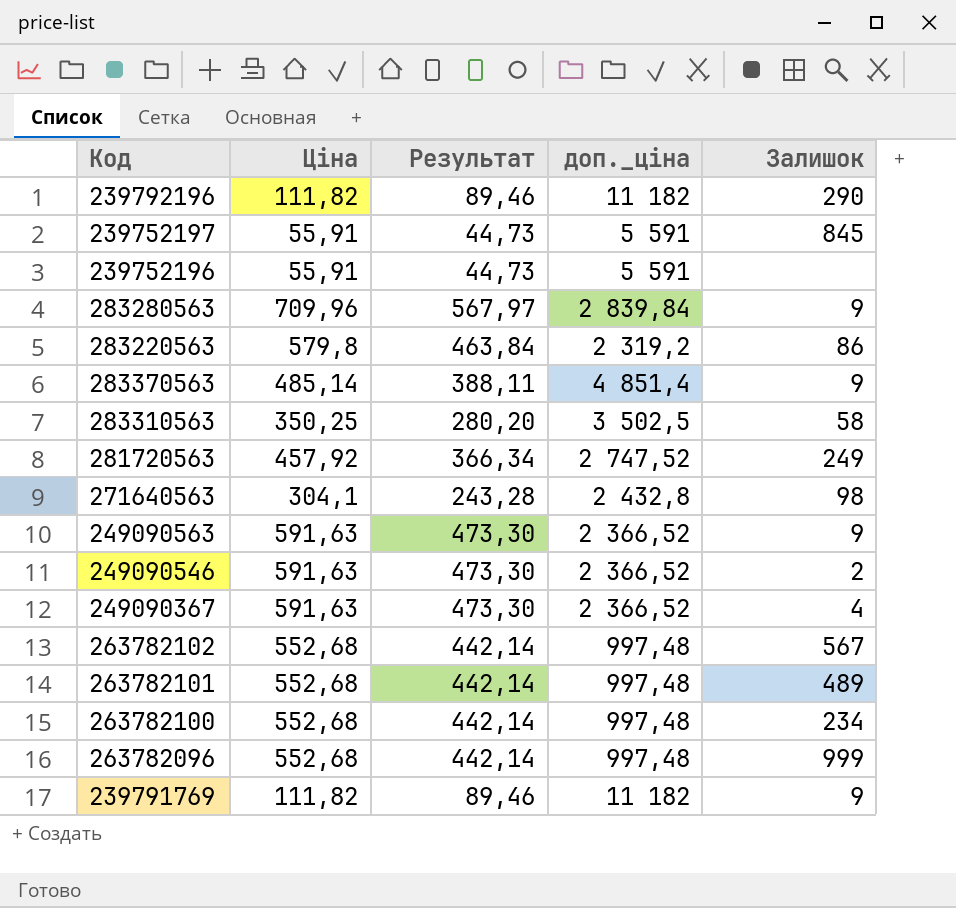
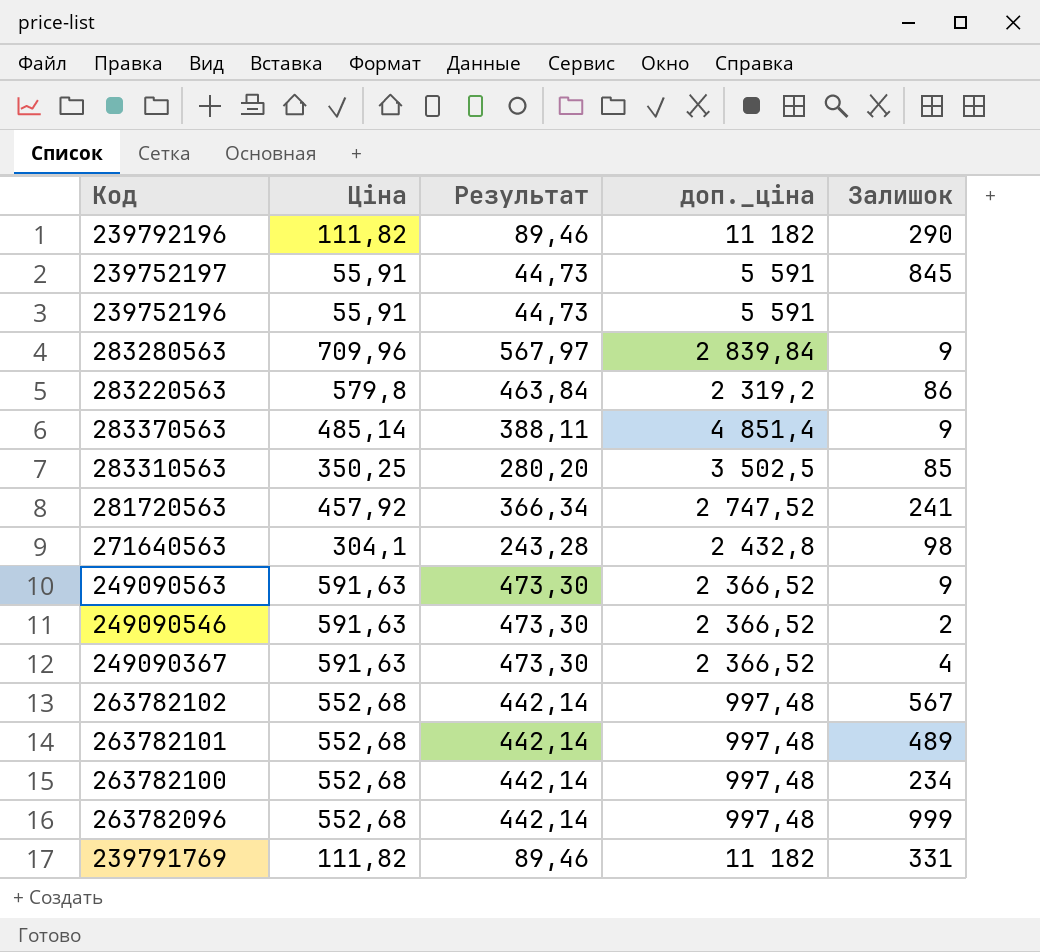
283310563 | Залишок: 58 -> 85
281720563 | Залишок: 249 -> 241
239791769 | Залишок: 9 -> 331

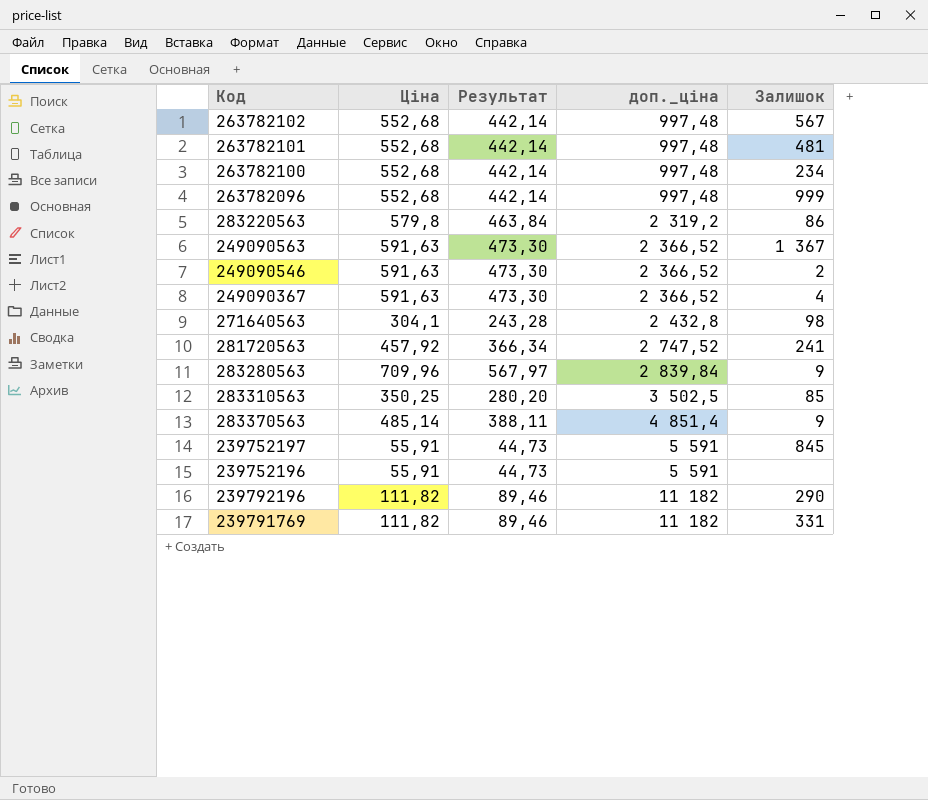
row order: none -> доп._ціна ascending
263782101 | Залишок: 489 -> 481
249090563 | Залишок: 9 -> 1 367

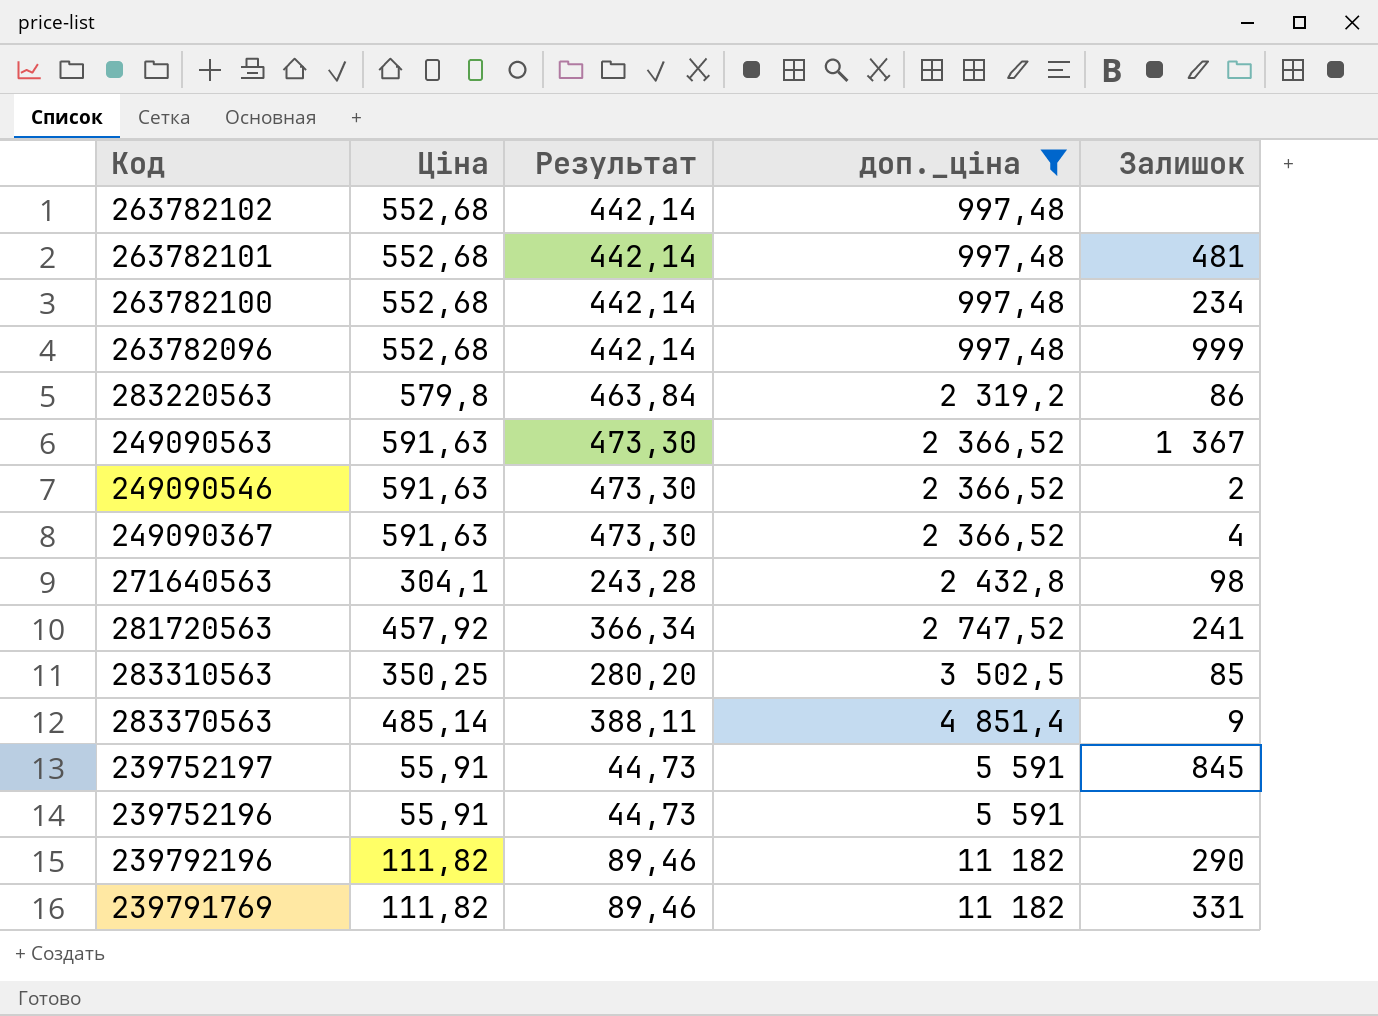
filter: none -> доп._ціна != 2 839,84
263782102 | Залишок: 567 -> none

